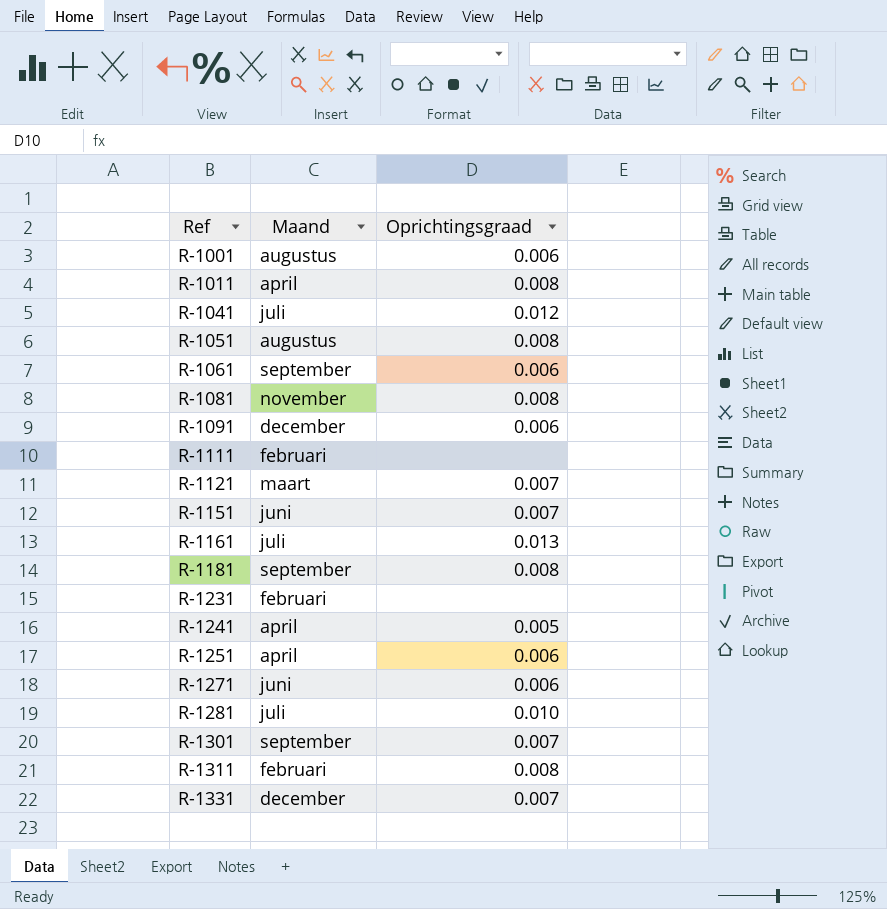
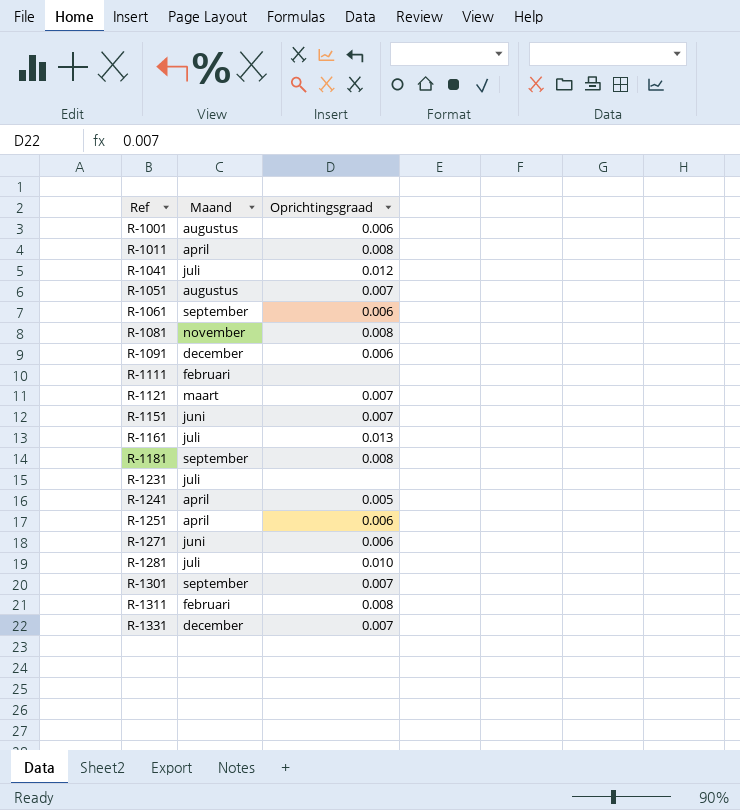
R-1051 | Oprichtingsgraad: 0.008 -> 0.007
R-1231 | Maand: februari -> juli

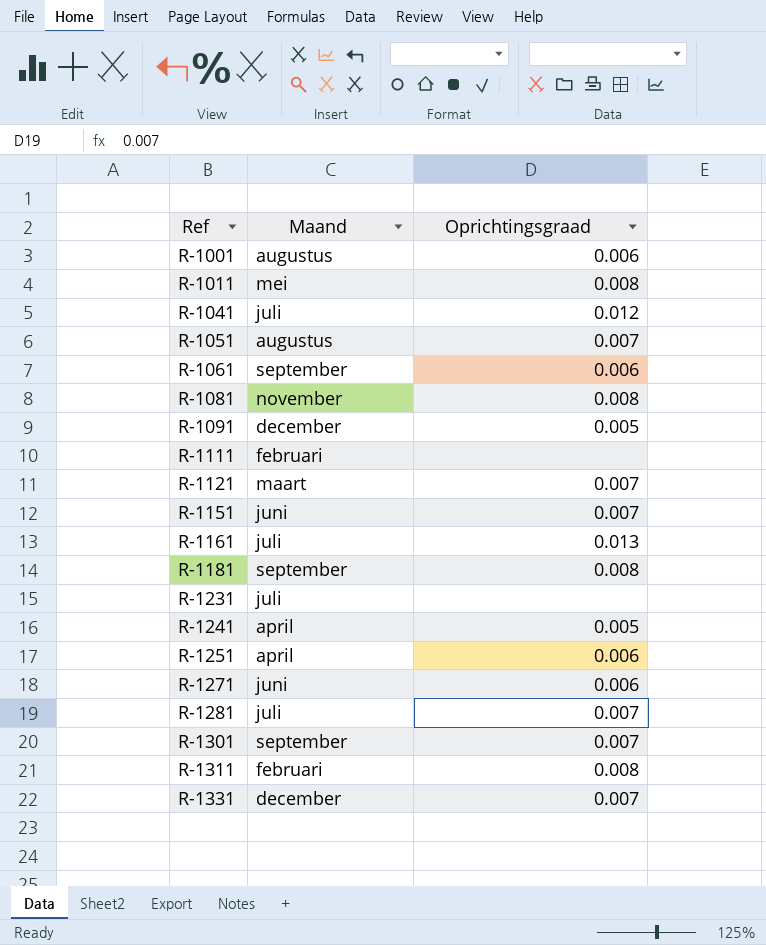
R-1011 | Maand: april -> mei
R-1091 | Oprichtingsgraad: 0.006 -> 0.005
R-1281 | Oprichtingsgraad: 0.010 -> 0.007

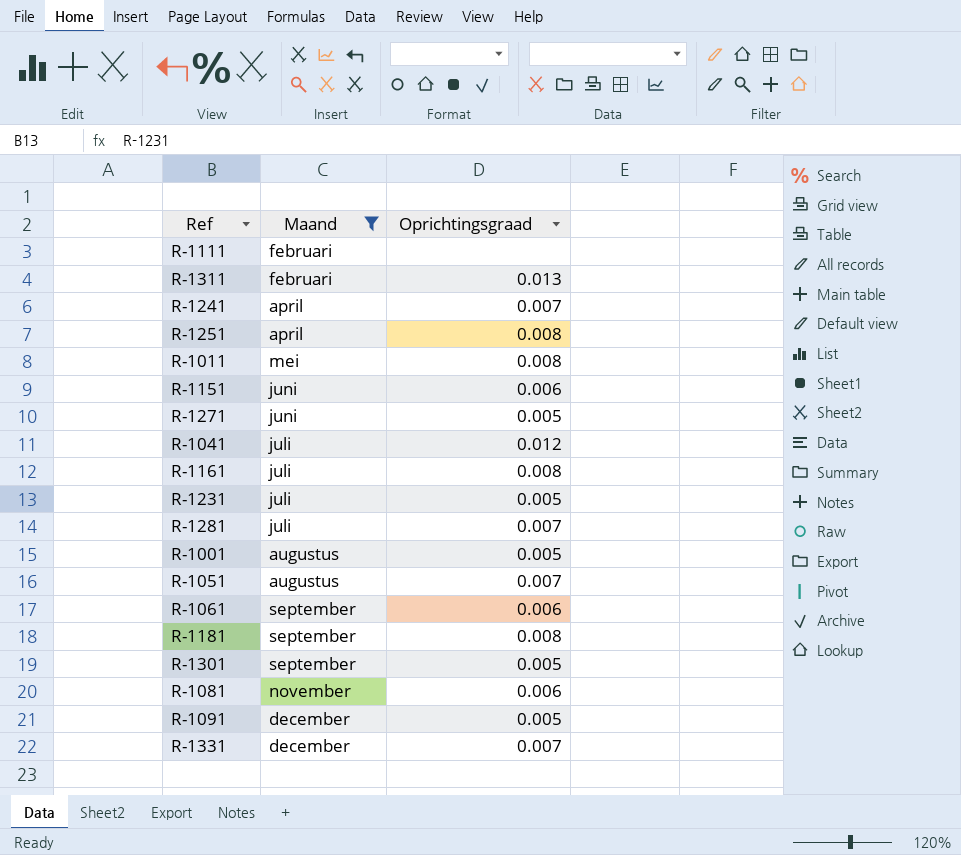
filter: none -> Maand != maart
row order: Ref ascending -> Maand ascending
R-1311 | Oprichtingsgraad: 0.008 -> 0.013
R-1241 | Oprichtingsgraad: 0.005 -> 0.007
R-1251 | Oprichtingsgraad: 0.006 -> 0.008
R-1151 | Oprichtingsgraad: 0.007 -> 0.006
R-1271 | Oprichtingsgraad: 0.006 -> 0.005
R-1161 | Oprichtingsgraad: 0.013 -> 0.008
R-1231 | Oprichtingsgraad: none -> 0.005
R-1001 | Oprichtingsgraad: 0.006 -> 0.005
R-1301 | Oprichtingsgraad: 0.007 -> 0.005
R-1081 | Oprichtingsgraad: 0.008 -> 0.006

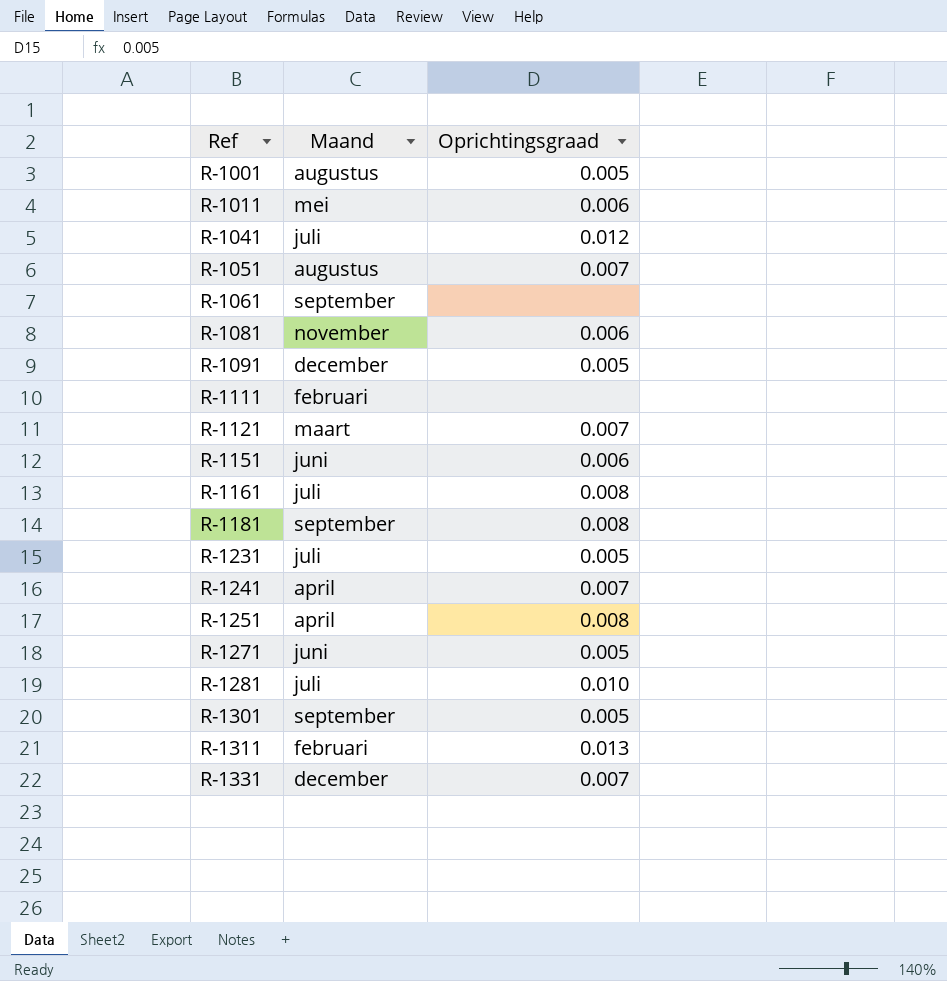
filter: Maand != maart -> none
row order: Maand ascending -> Ref ascending
R-1011 | Oprichtingsgraad: 0.008 -> 0.006
R-1061 | Oprichtingsgraad: 0.006 -> none
R-1281 | Oprichtingsgraad: 0.007 -> 0.010

